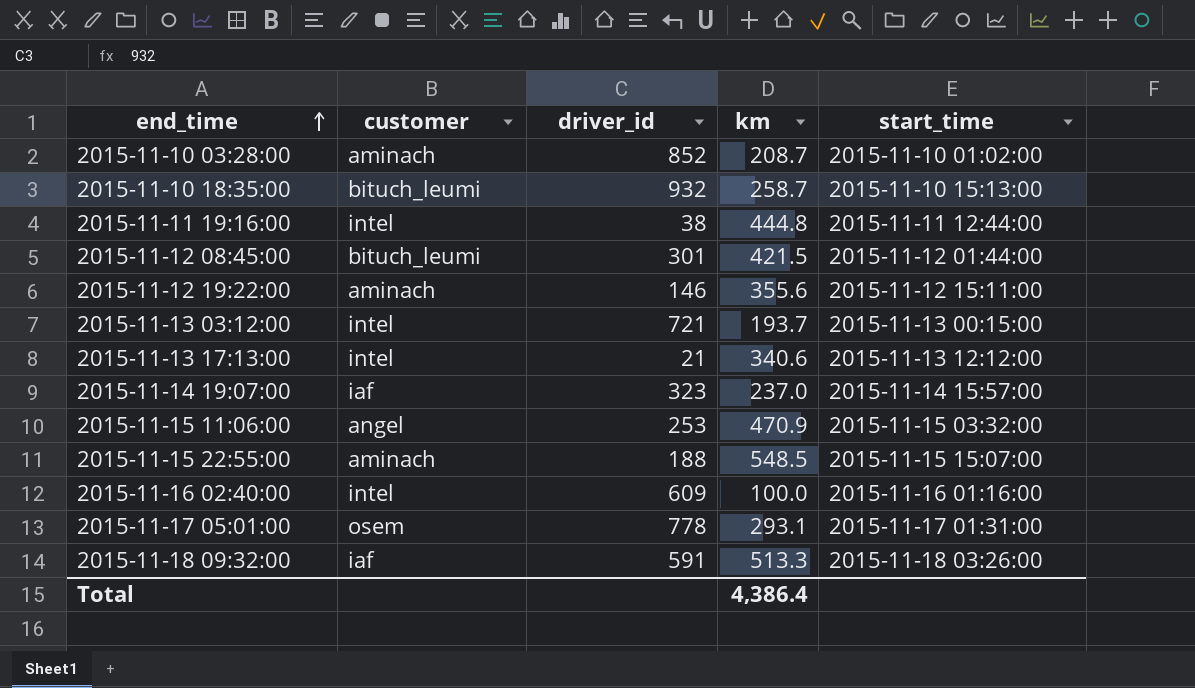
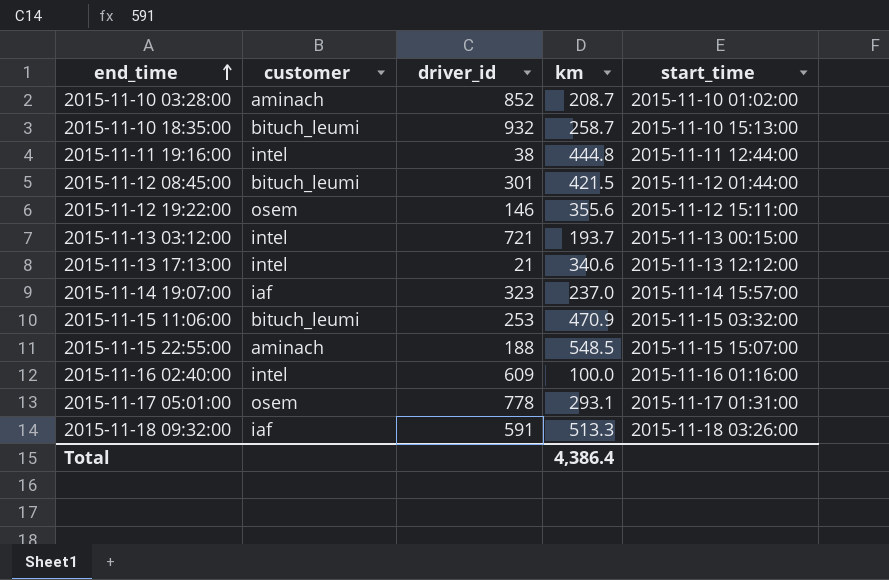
2015-11-12 19:22:00 | customer: aminach -> osem
2015-11-15 11:06:00 | customer: angel -> bituch_leumi

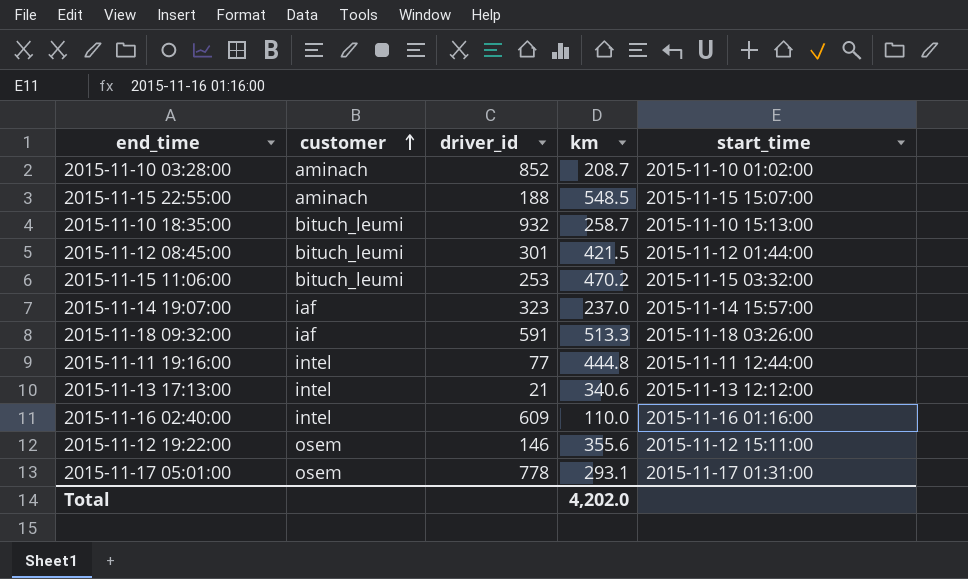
row order: end_time ascending -> customer ascending
row 2015-11-13 03:12:00: intel | 721 | 193.7 | 2015-11-13 00:15:00 -> none
2015-11-15 11:06:00 | km: 470.9 -> 470.2
2015-11-11 19:16:00 | driver_id: 38 -> 77
2015-11-16 02:40:00 | km: 100.0 -> 110.0
Total | km: 4,386.4 -> 4,202.0

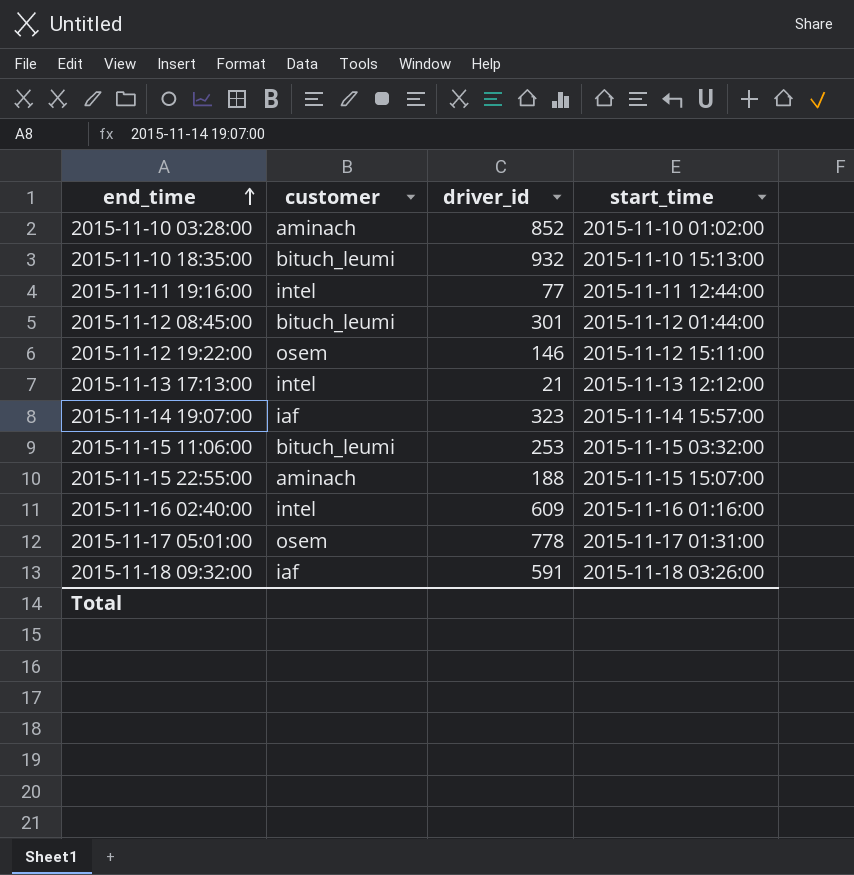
row order: customer ascending -> end_time ascending
column km | position: 4 -> none

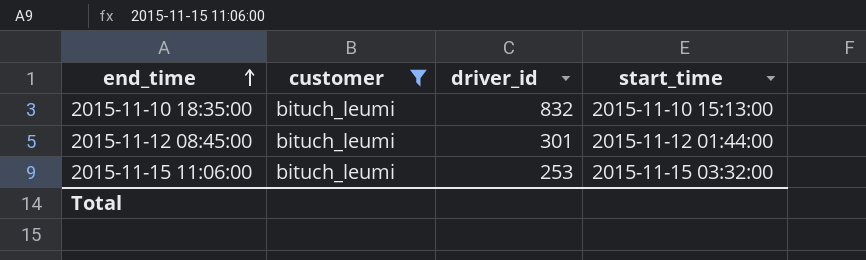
filter: none -> customer = bituch_leumi
2015-11-10 18:35:00 | driver_id: 932 -> 832

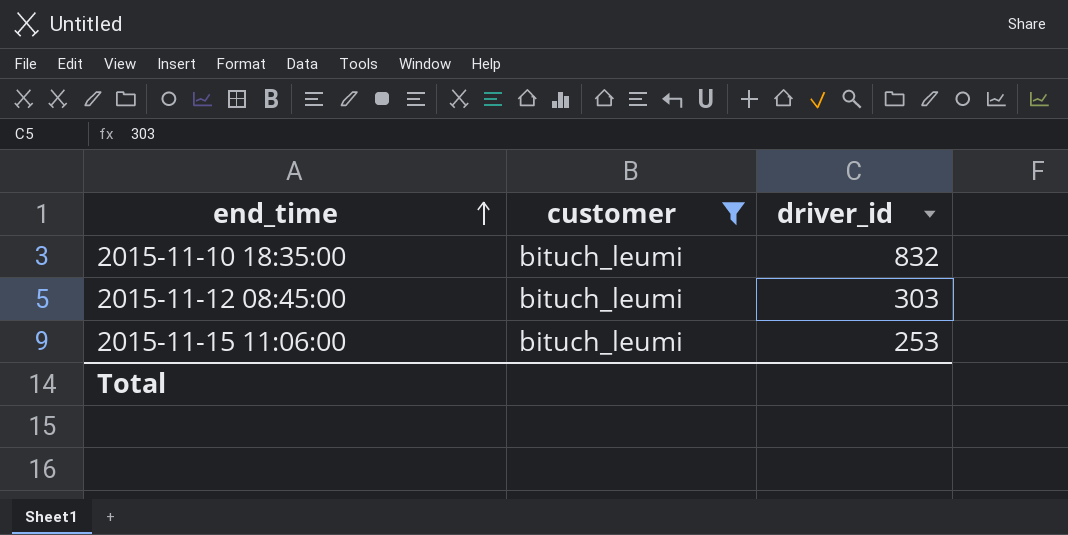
column start_time | position: 4 -> none
2015-11-12 08:45:00 | driver_id: 301 -> 303

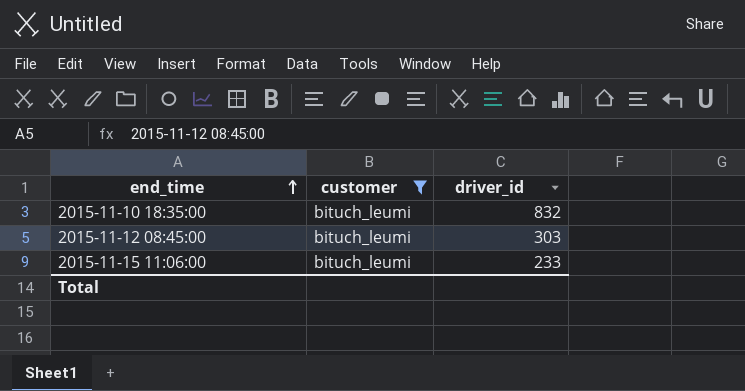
2015-11-15 11:06:00 | driver_id: 253 -> 233

